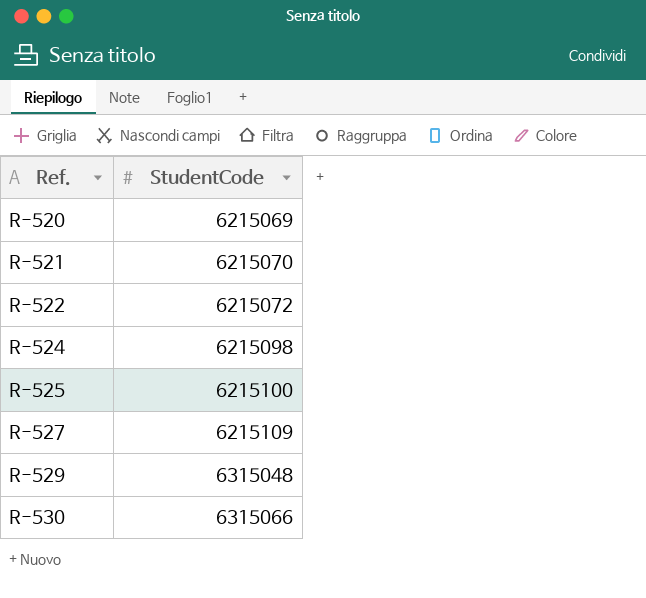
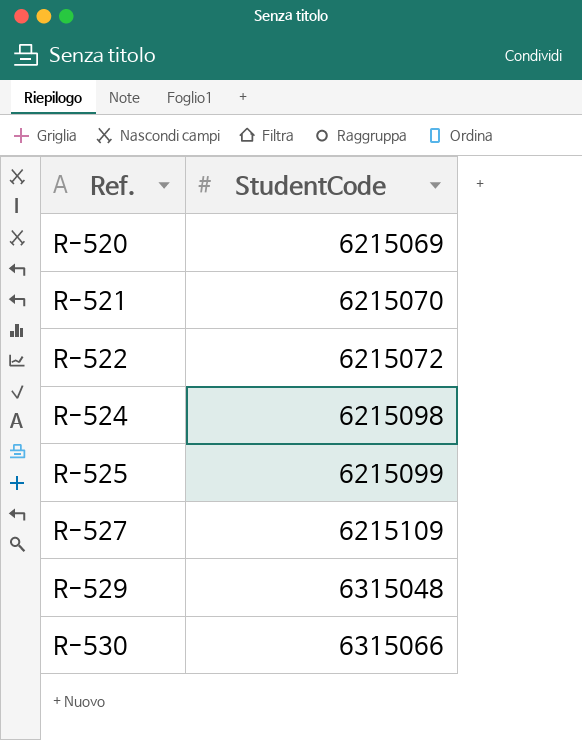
R-525 | StudentCode: 6215100 -> 6215099

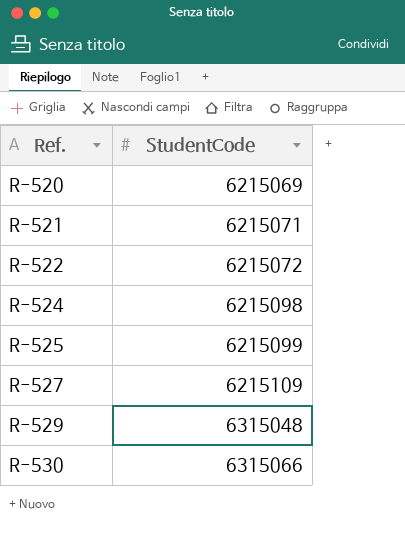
R-521 | StudentCode: 6215070 -> 6215071

